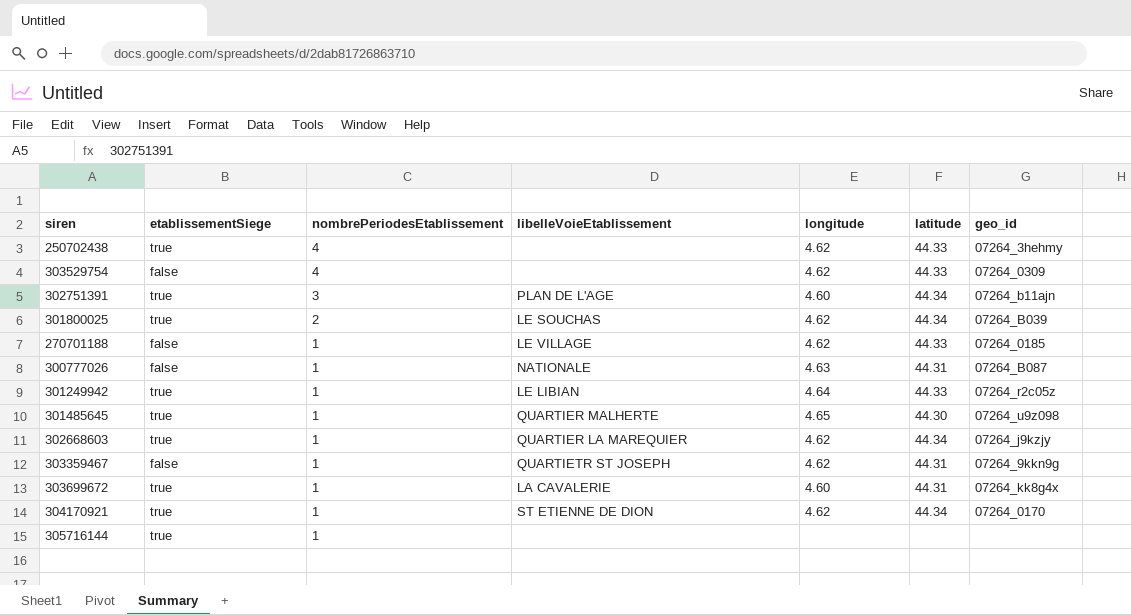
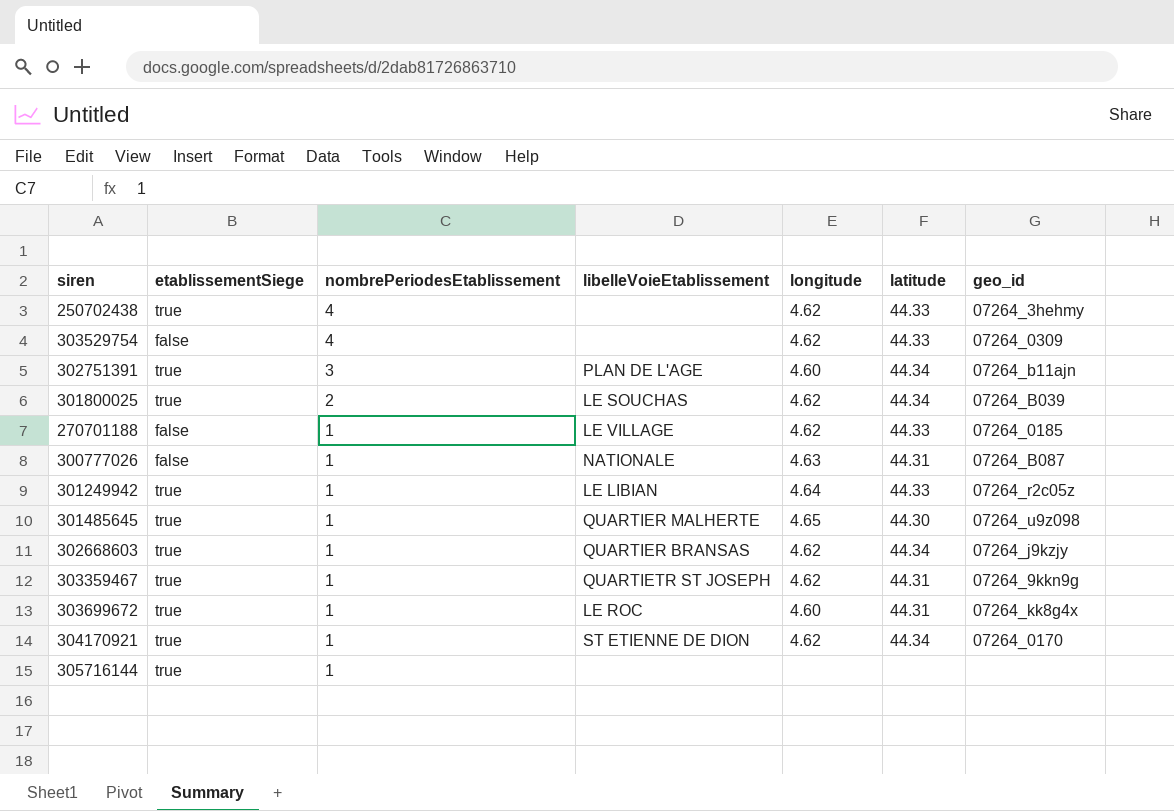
302668603 | libelleVoieEtablissement: QUARTIER LA MAREQUIER -> QUARTIER BRANSAS
303359467 | etablissementSiege: false -> true
303699672 | libelleVoieEtablissement: LA CAVALERIE -> LE ROC

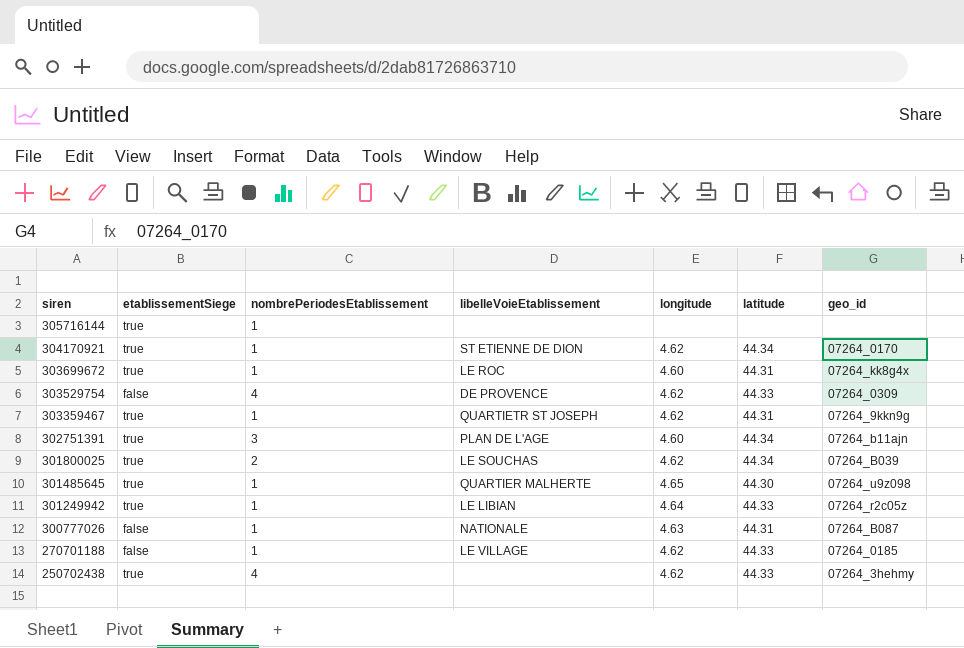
row order: nombrePeriodesEtablissement descending -> siren descending
row 302668603: true | 1 | QUARTIER BRANSAS | 4.62 | 44.34 | 07264_j9kzjy -> none
303529754 | libelleVoieEtablissement: none -> DE PROVENCE

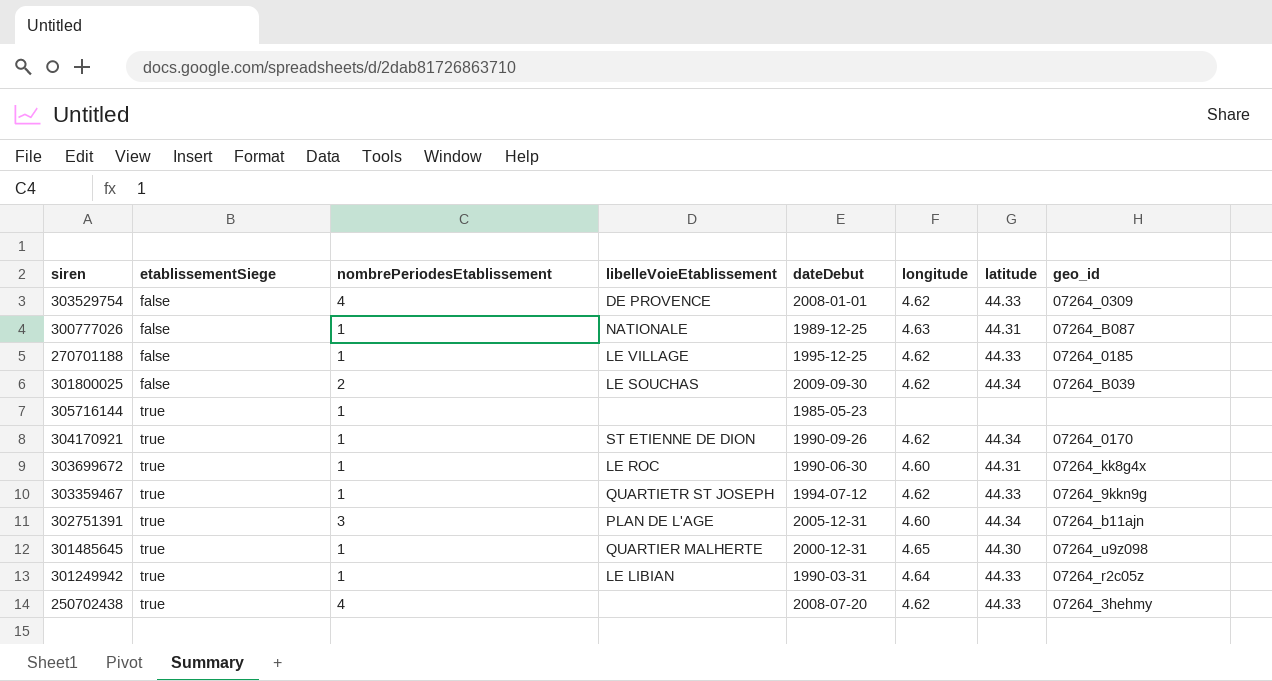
row order: siren descending -> etablissementSiege ascending
column dateDebut | position: none -> 5
301800025 | etablissementSiege: true -> false
303359467 | latitude: 44.31 -> 44.33

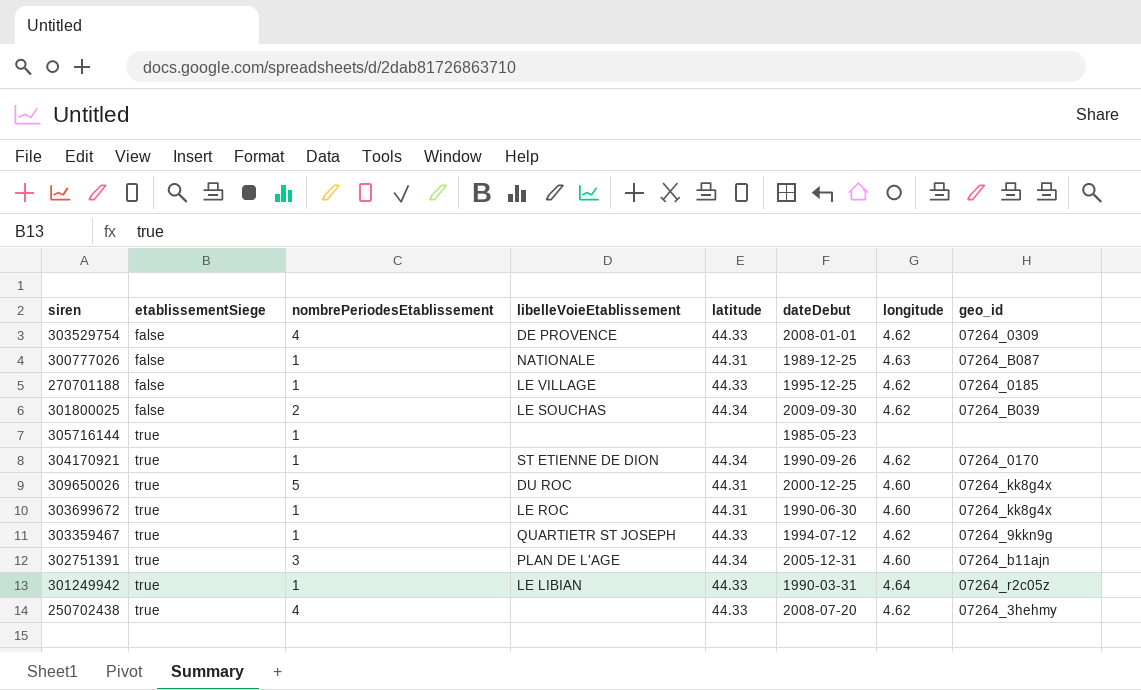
column latitude | position: 7 -> 5
row 301485645: true | 1 | QUARTIER MALHERTE | 2000-12-31 | 4.65 | 44.30 | 07264_u9z098 -> none
row 309650026: none -> true | 5 | DU ROC | 44.31 | 2000-12-25 | 4.60 | 07264_kk8g4x

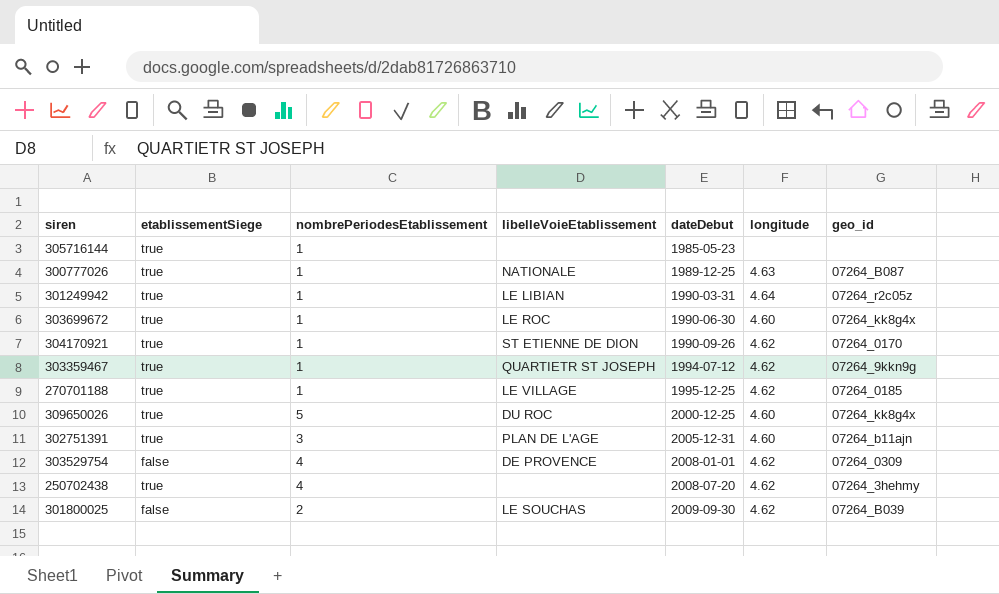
row order: etablissementSiege ascending -> dateDebut ascending
column latitude | position: 5 -> none
300777026 | etablissementSiege: false -> true
270701188 | etablissementSiege: false -> true

